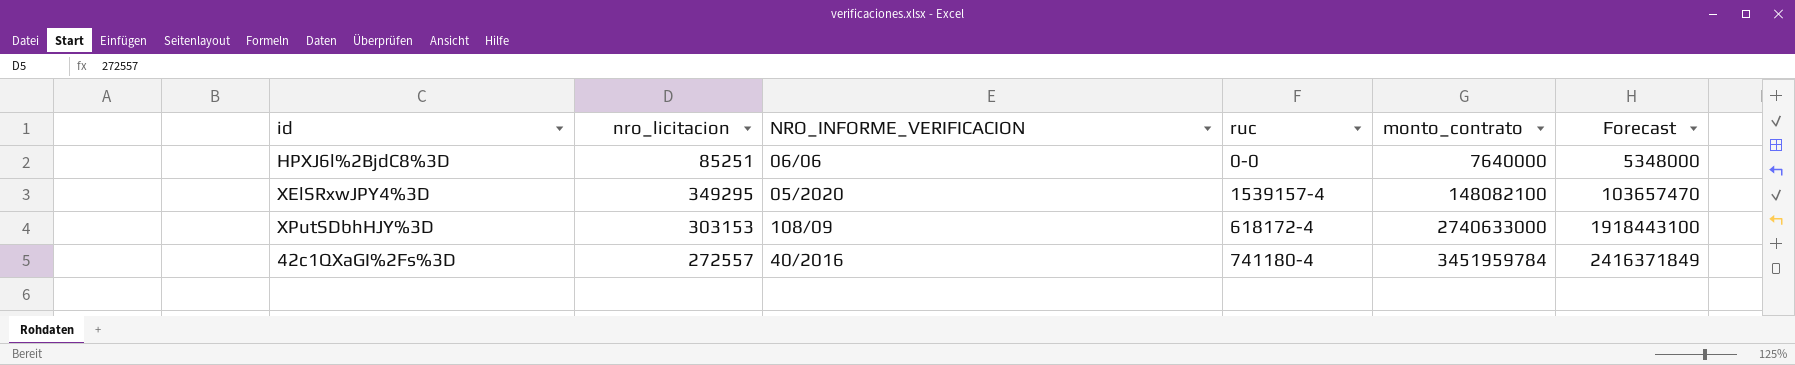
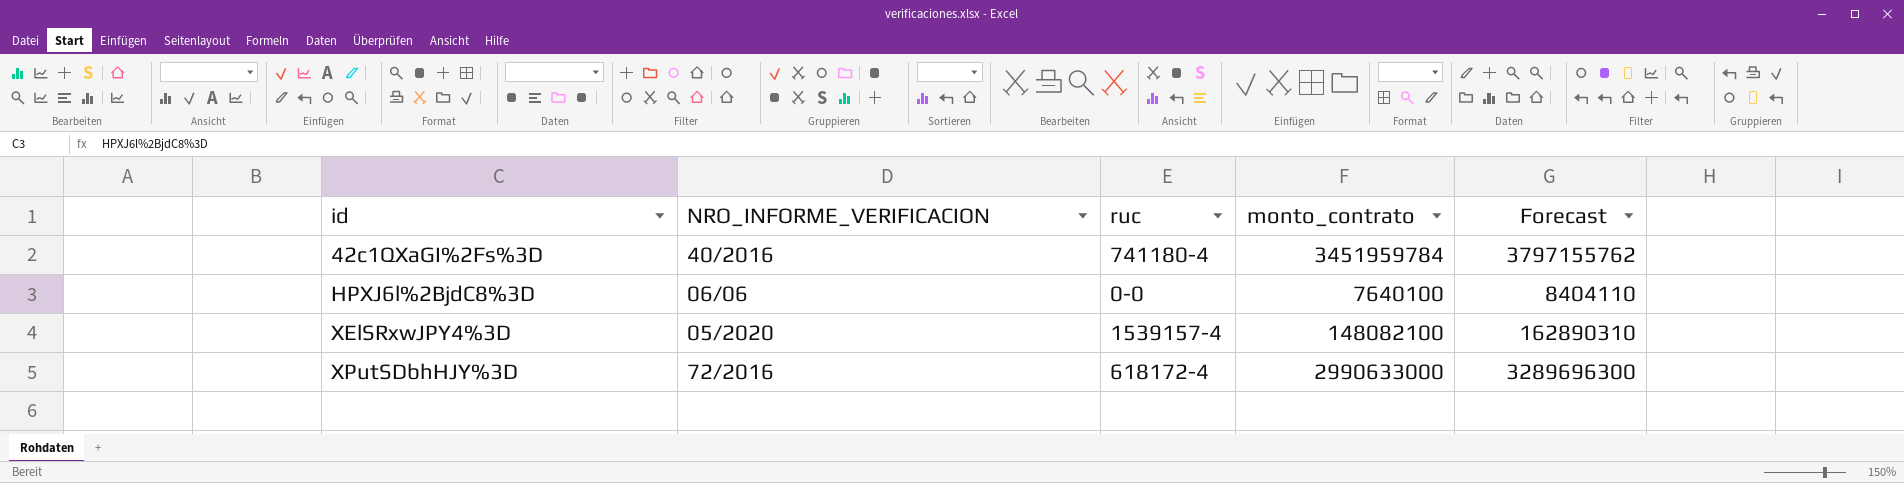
row order: monto_contrato ascending -> id ascending
column nro_licitacion | position: 2 -> none
column Forecast | formula: [monto_contrato] * 0.7 -> [monto_contrato] * 1.1
HPXJ6l%2BjdC8%3D | monto_contrato: 7640000 -> 7640100
XPutSDbhHJY%3D | NRO_INFORME_VERIFICACION: 108/09 -> 72/2016
XPutSDbhHJY%3D | monto_contrato: 2740633000 -> 2990633000

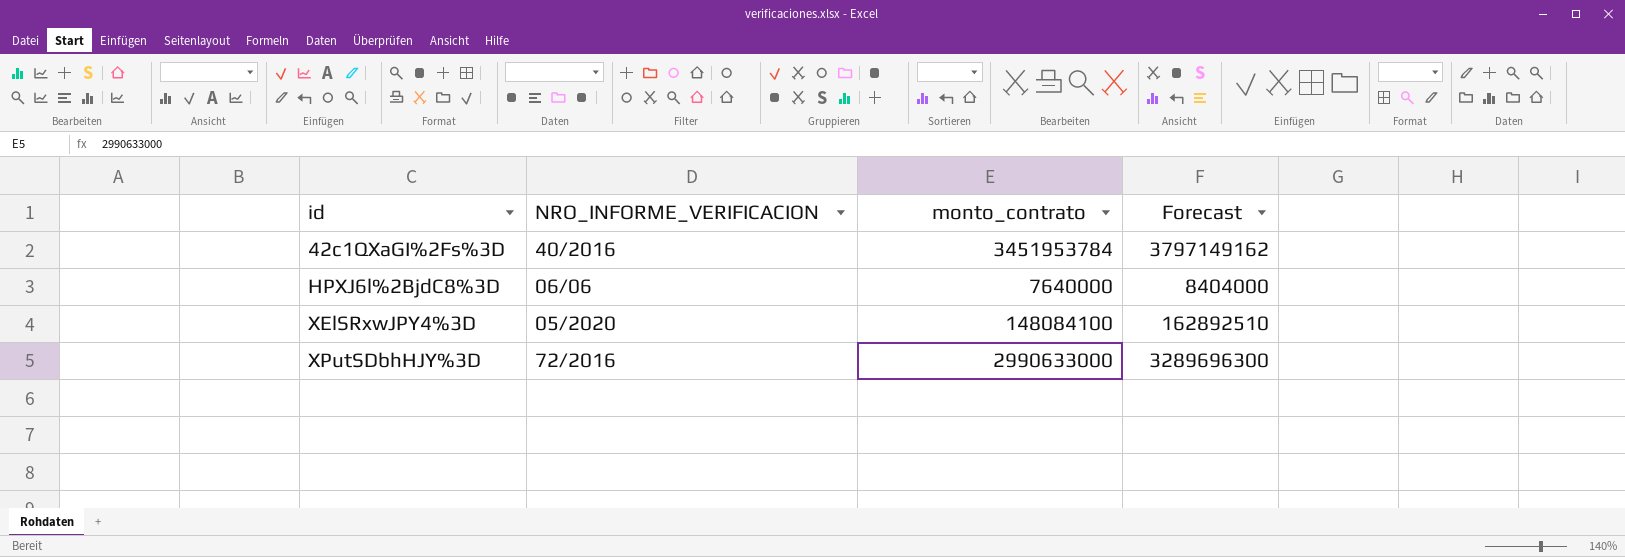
column ruc | position: 3 -> none
42c1QXaGI%2Fs%3D | monto_contrato: 3451959784 -> 3451953784
42c1QXaGI%2Fs%3D | Forecast: 3797155762 -> 3797149162
HPXJ6l%2BjdC8%3D | monto_contrato: 7640100 -> 7640000
HPXJ6l%2BjdC8%3D | Forecast: 8404110 -> 8404000
XElSRxwJPY4%3D | monto_contrato: 148082100 -> 148084100
XElSRxwJPY4%3D | Forecast: 162890310 -> 162892510

